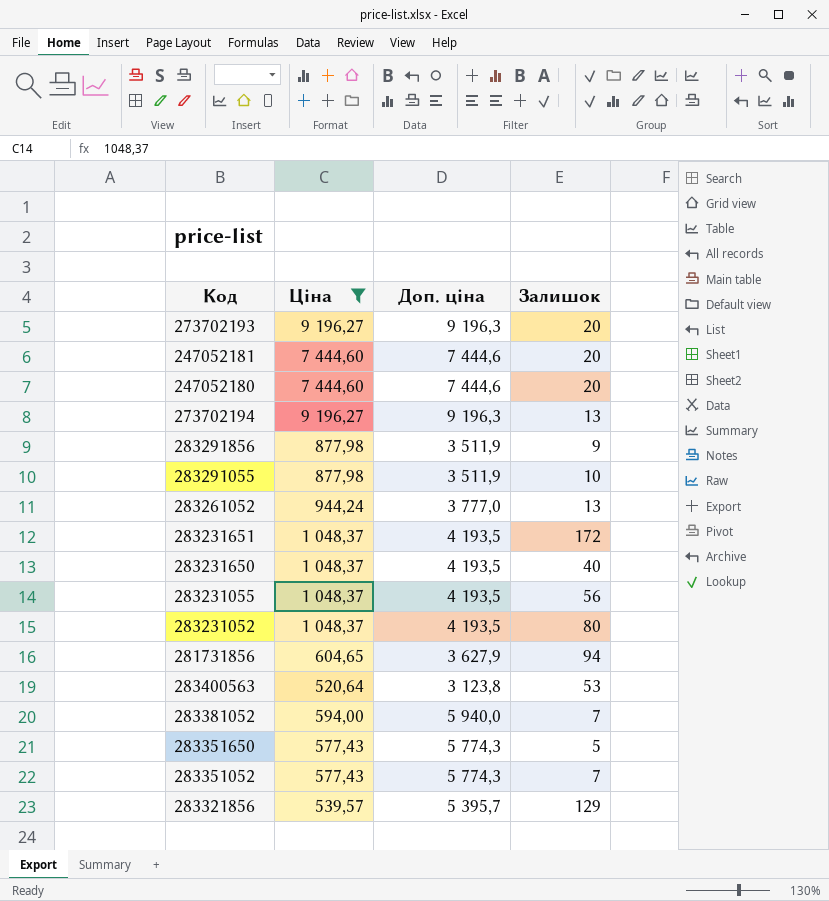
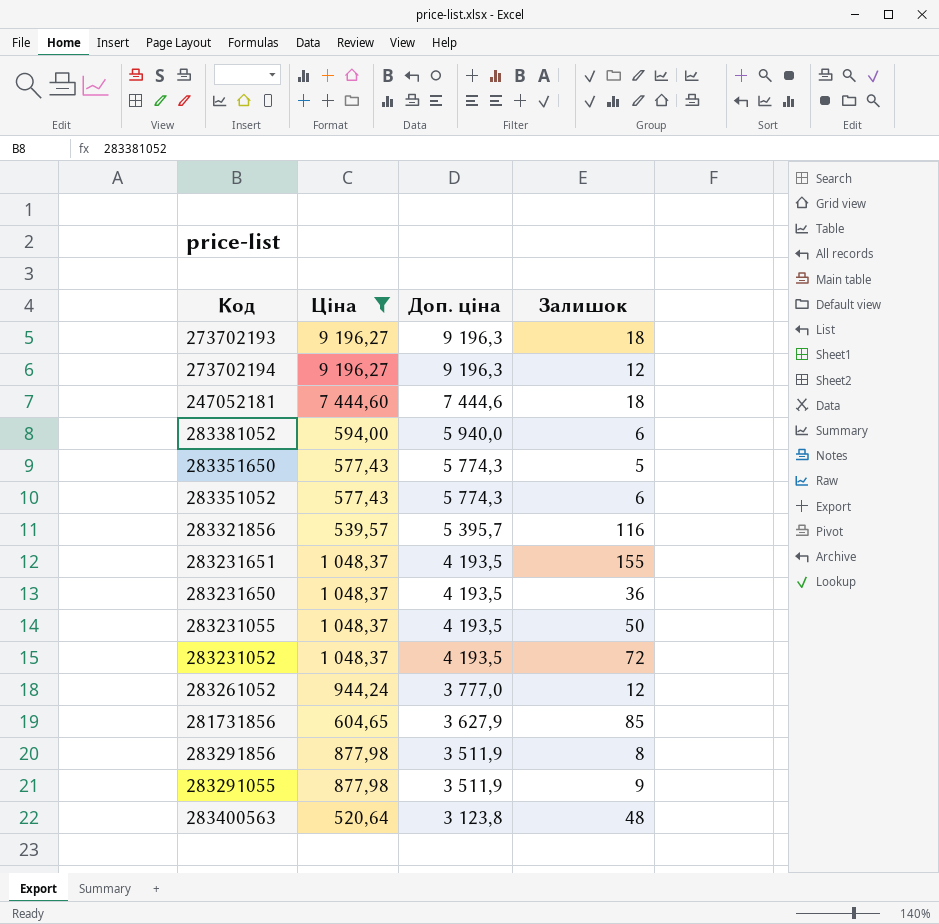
row order: none -> Доп. ціна descending
row 247052180: 7 444,60 | 7 444,6 | 20 -> none
273702193 | Залишок: 20 -> 18
273702194 | Залишок: 13 -> 12
247052181 | Залишок: 20 -> 18
283381052 | Залишок: 7 -> 6
283351052 | Залишок: 7 -> 6
283321856 | Залишок: 129 -> 116
283231651 | Залишок: 172 -> 155
283231650 | Залишок: 40 -> 36
283231055 | Залишок: 56 -> 50
283231052 | Залишок: 80 -> 72
283261052 | Залишок: 13 -> 12
281731856 | Залишок: 94 -> 85
283291856 | Залишок: 9 -> 8
283291055 | Залишок: 10 -> 9
283400563 | Залишок: 53 -> 48

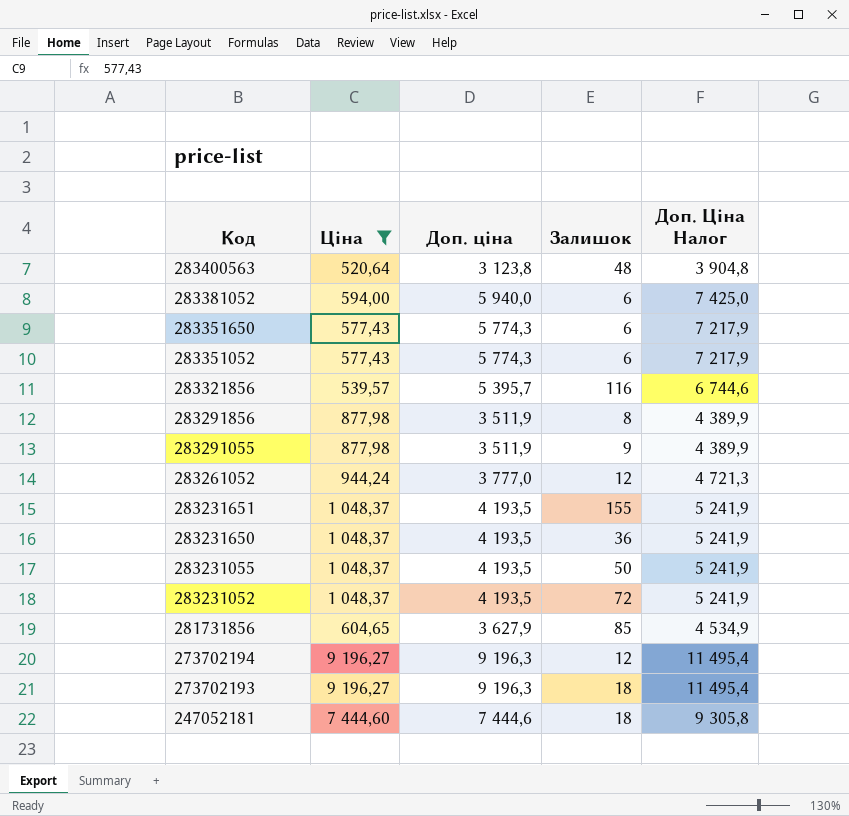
row order: Доп. ціна descending -> Код descending
column Доп. Ціна Налог | formula: none -> [Доп. ціна] * 1,25
283351650 | Залишок: 5 -> 6

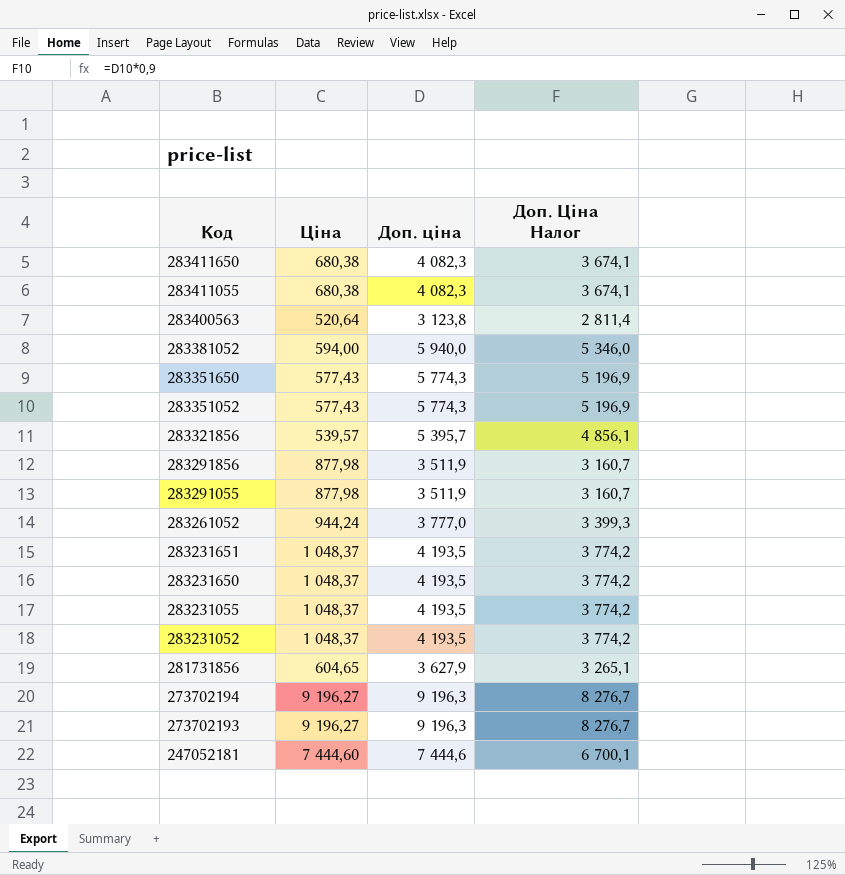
filter: Ціна != 680,38 -> none
column Залишок | position: 4 -> none
column Доп. Ціна Налог | formula: [Доп. ціна] * 1,25 -> [Доп. ціна] * 0,9

